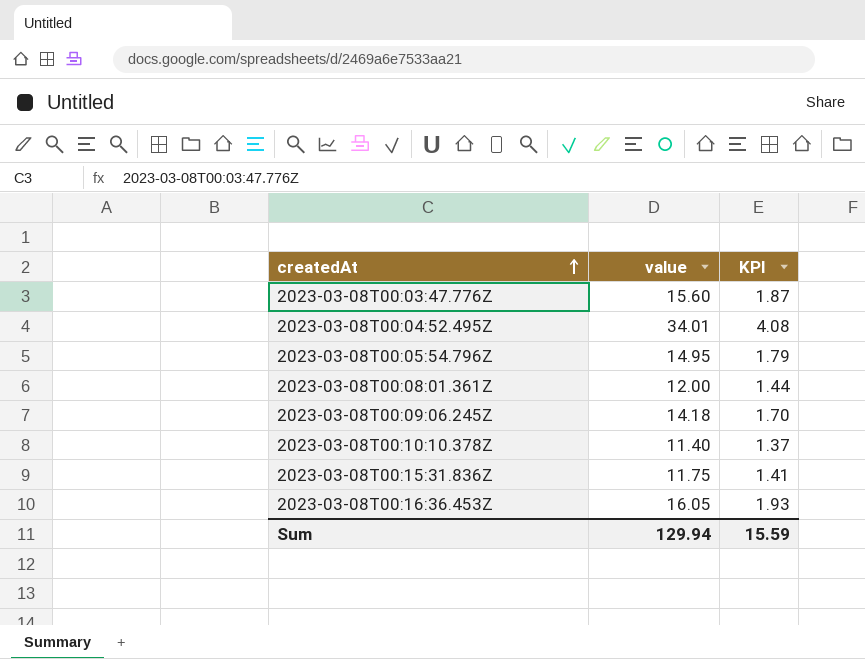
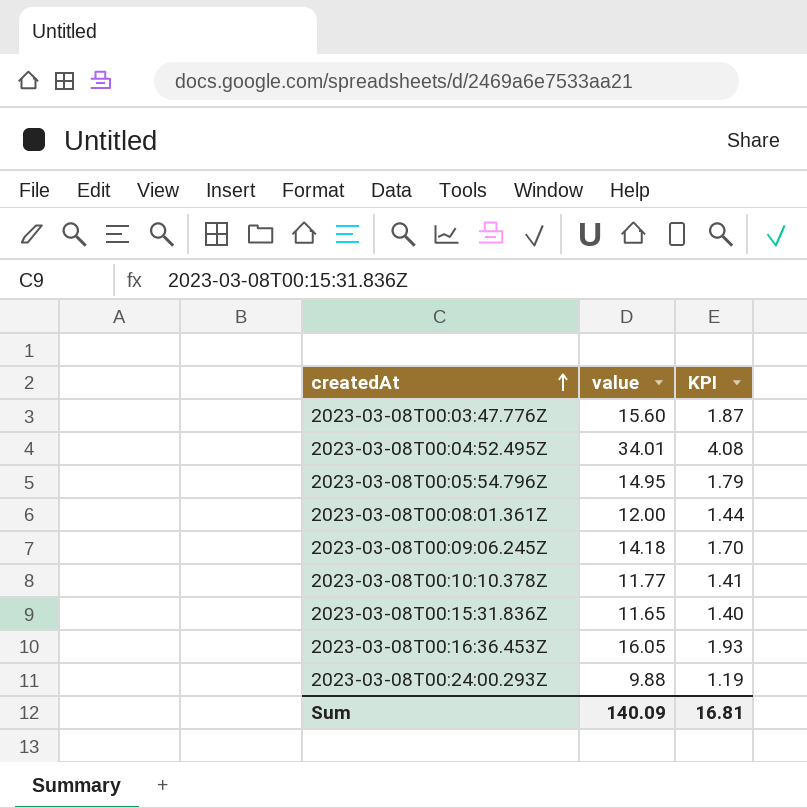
2023-03-08T00:10:10.378Z | value: 11.40 -> 11.77
2023-03-08T00:10:10.378Z | KPI: 1.37 -> 1.41
2023-03-08T00:15:31.836Z | value: 11.75 -> 11.65
2023-03-08T00:15:31.836Z | KPI: 1.41 -> 1.40
row 2023-03-08T00:24:00.293Z: none -> 9.88 | 1.19
Sum | value: 129.94 -> 140.09
Sum | KPI: 15.59 -> 16.81

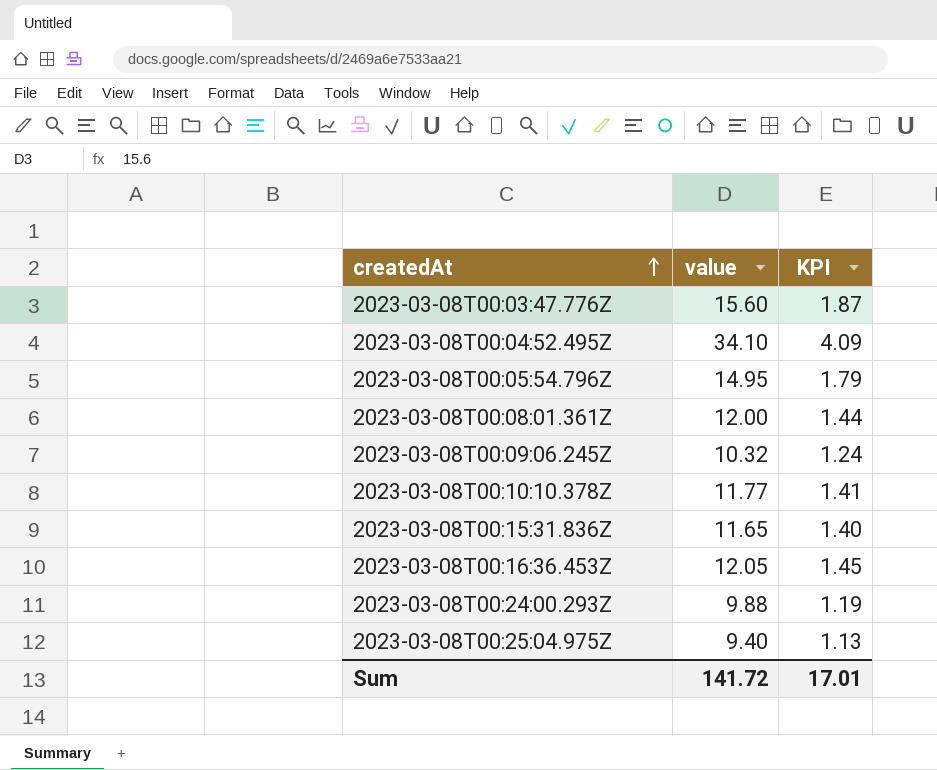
2023-03-08T00:04:52.495Z | value: 34.01 -> 34.10
2023-03-08T00:04:52.495Z | KPI: 4.08 -> 4.09
2023-03-08T00:09:06.245Z | value: 14.18 -> 10.32
2023-03-08T00:09:06.245Z | KPI: 1.70 -> 1.24
2023-03-08T00:16:36.453Z | value: 16.05 -> 12.05
2023-03-08T00:16:36.453Z | KPI: 1.93 -> 1.45
row 2023-03-08T00:25:04.975Z: none -> 9.40 | 1.13
Sum | value: 140.09 -> 141.72
Sum | KPI: 16.81 -> 17.01

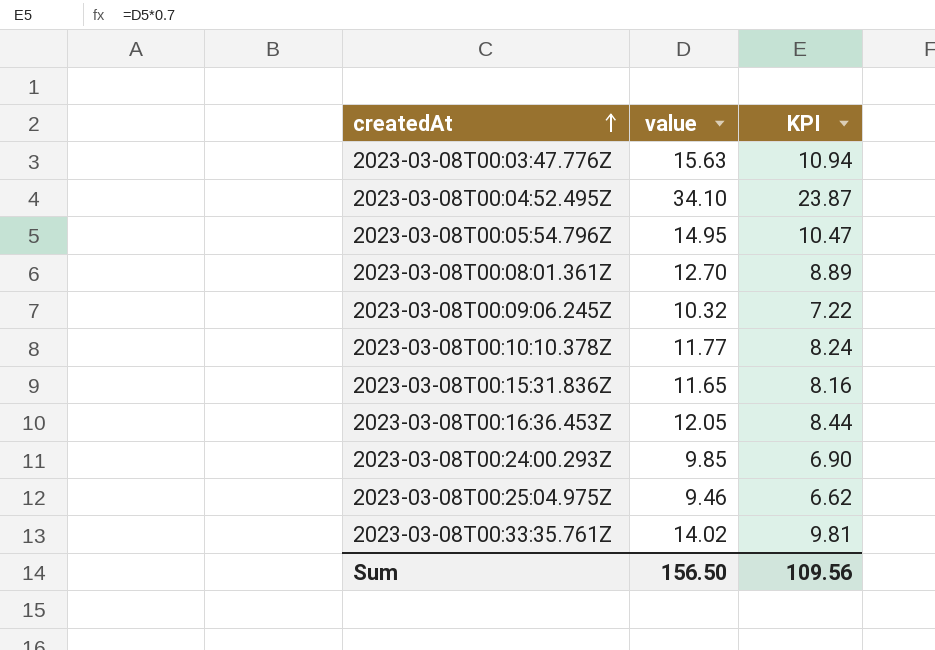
column KPI | formula: [value] * 0.12 -> [value] * 0.7
2023-03-08T00:03:47.776Z | value: 15.60 -> 15.63
2023-03-08T00:08:01.361Z | value: 12.00 -> 12.70
2023-03-08T00:24:00.293Z | value: 9.88 -> 9.85
2023-03-08T00:25:04.975Z | value: 9.40 -> 9.46
row 2023-03-08T00:33:35.761Z: none -> 14.02 | 9.81
Sum | value: 141.72 -> 156.50
Sum | KPI: 17.01 -> 109.56

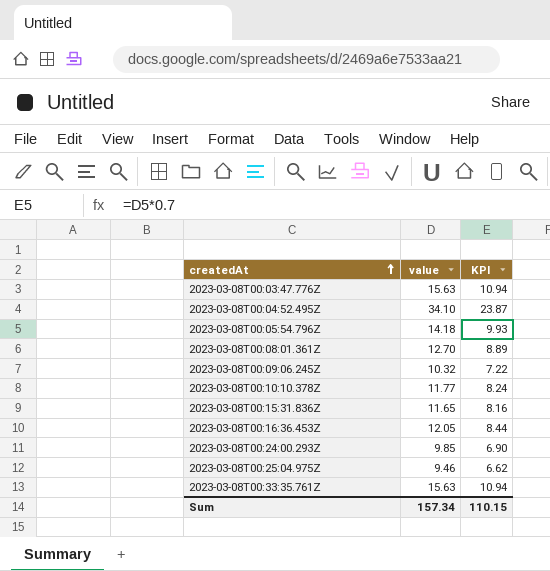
2023-03-08T00:05:54.796Z | value: 14.95 -> 14.18
2023-03-08T00:05:54.796Z | KPI: 10.47 -> 9.93
2023-03-08T00:33:35.761Z | value: 14.02 -> 15.63
2023-03-08T00:33:35.761Z | KPI: 9.81 -> 10.94
Sum | value: 156.50 -> 157.34
Sum | KPI: 109.56 -> 110.15

